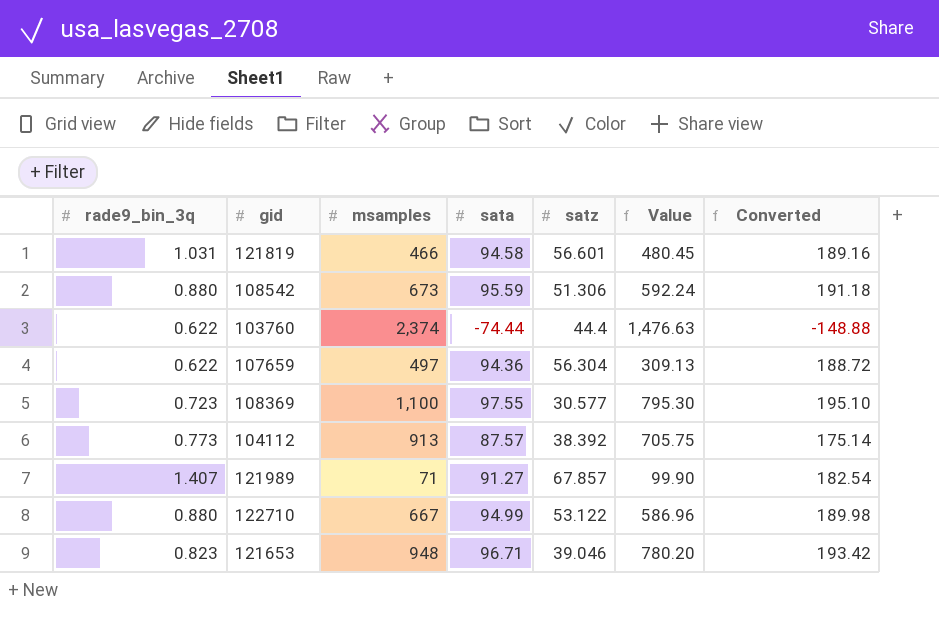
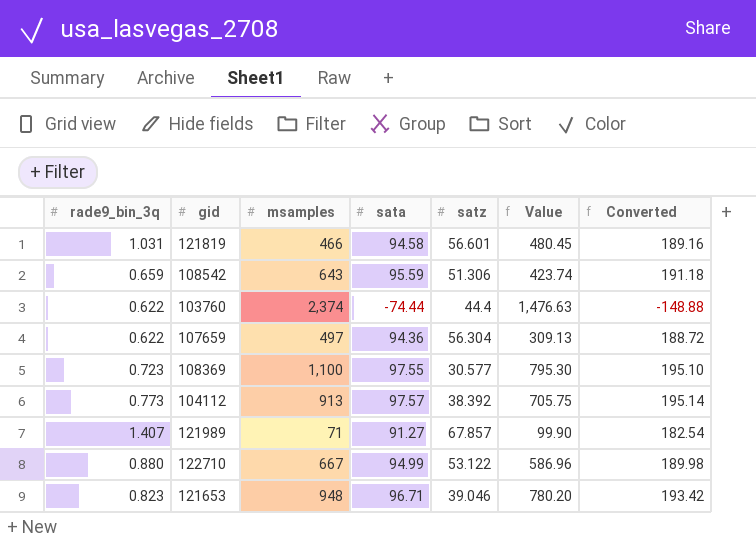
108542 | rade9_bin_3q: 0.880 -> 0.659
108542 | msamples: 673 -> 643
108542 | Value: 592.24 -> 423.74
104112 | sata: 87.57 -> 97.57
104112 | Converted: 175.14 -> 195.14

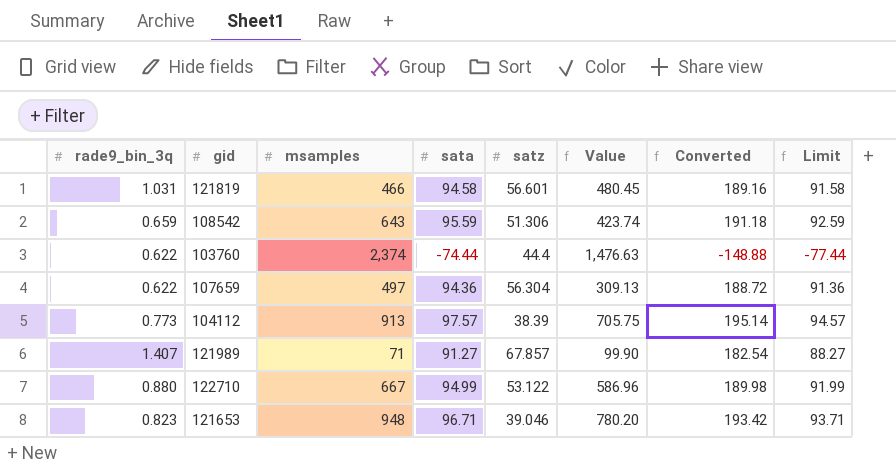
column Limit | formula: none -> [sata] - 3
row 108369: 0.723 | 1,100 | 97.55 | 30.577 | 795.30 | 195.10 -> none
104112 | satz: 38.392 -> 38.39

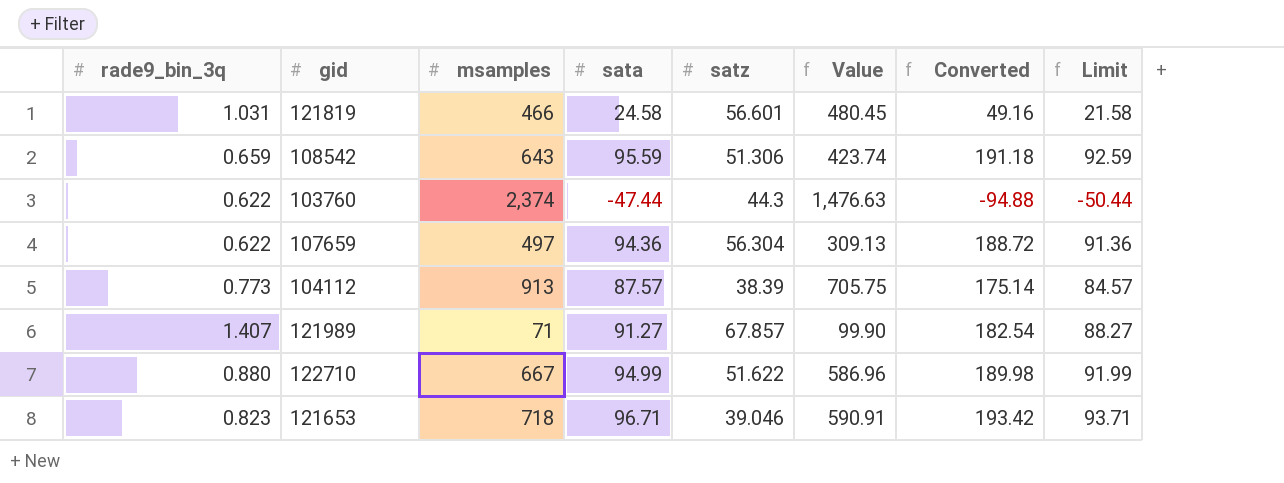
121819 | sata: 94.58 -> 24.58
121819 | Converted: 189.16 -> 49.16
121819 | Limit: 91.58 -> 21.58
103760 | sata: -74.44 -> -47.44
103760 | satz: 44.4 -> 44.3
103760 | Converted: -148.88 -> -94.88
103760 | Limit: -77.44 -> -50.44
104112 | sata: 97.57 -> 87.57
104112 | Converted: 195.14 -> 175.14
104112 | Limit: 94.57 -> 84.57
122710 | satz: 53.122 -> 51.622
121653 | msamples: 948 -> 718
121653 | Value: 780.20 -> 590.91

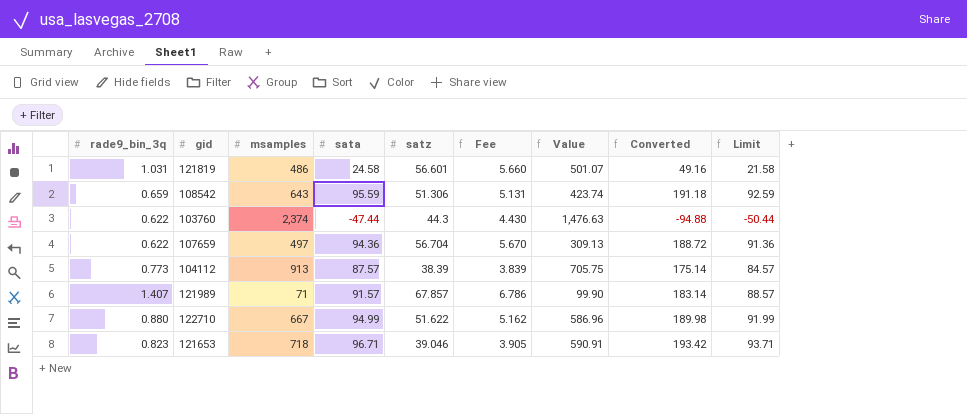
column Fee | formula: none -> [satz] * 0.1
121819 | msamples: 466 -> 486
121819 | Value: 480.45 -> 501.07
107659 | satz: 56.304 -> 56.704
121989 | sata: 91.27 -> 91.57
121989 | Converted: 182.54 -> 183.14
121989 | Limit: 88.27 -> 88.57

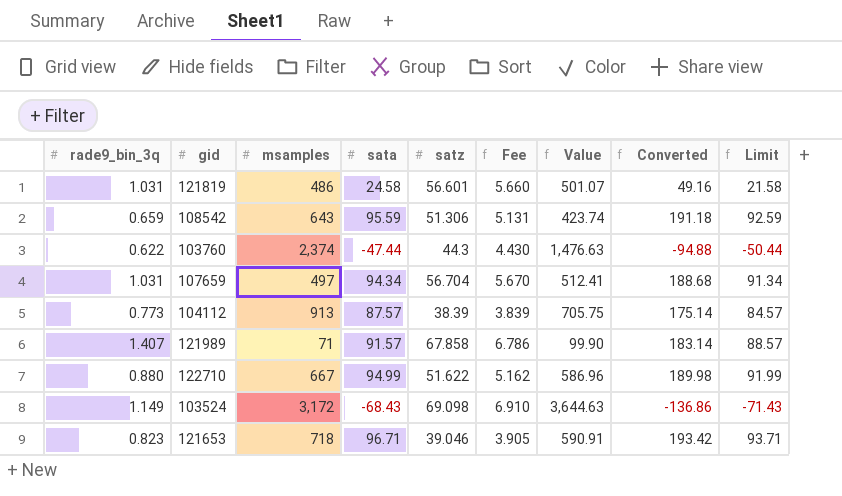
107659 | rade9_bin_3q: 0.622 -> 1.031
107659 | sata: 94.36 -> 94.34
107659 | Value: 309.13 -> 512.41
107659 | Converted: 188.72 -> 188.68
107659 | Limit: 91.36 -> 91.34
121989 | satz: 67.857 -> 67.858
row 103524: none -> 1.149 | 3,172 | -68.43 | 69.098 | 6.910 | 3,644.63 | -136.86 | -71.43

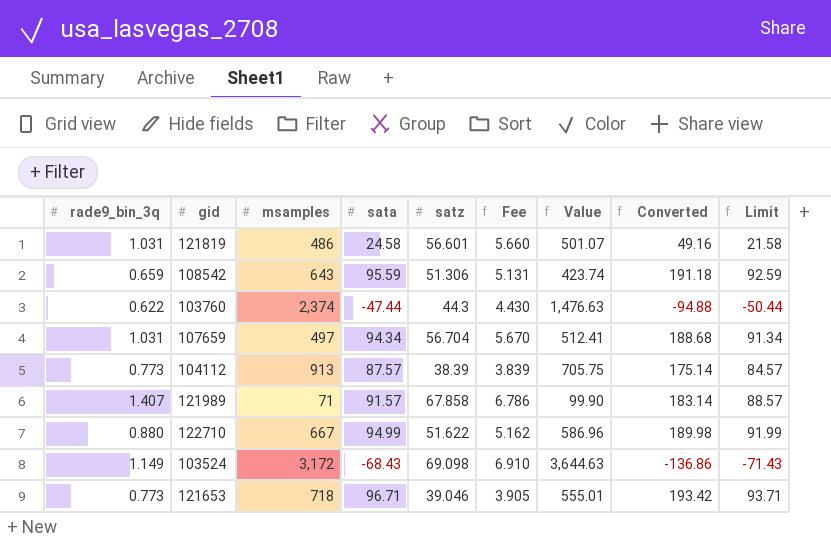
121653 | rade9_bin_3q: 0.823 -> 0.773
121653 | Value: 590.91 -> 555.01

